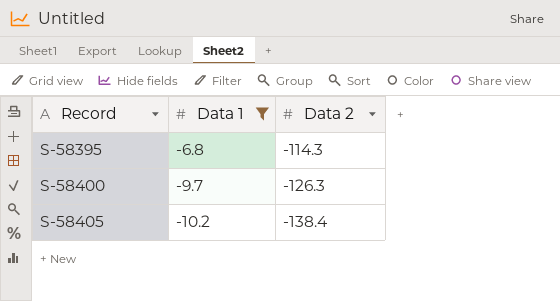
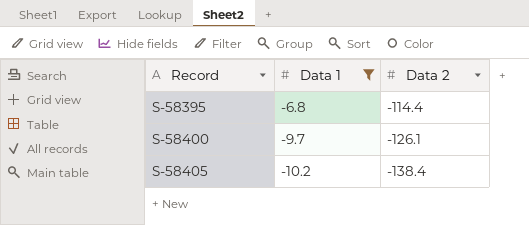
S-58395 | Data 2: -114.3 -> -114.4
S-58400 | Data 2: -126.3 -> -126.1

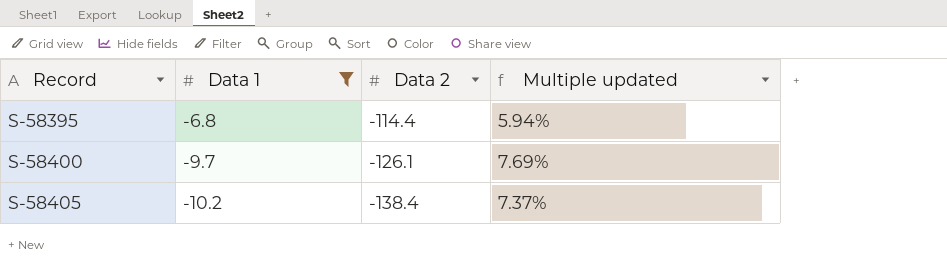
column Multiple updated | formula: none -> [Data 1] / [Data 2]

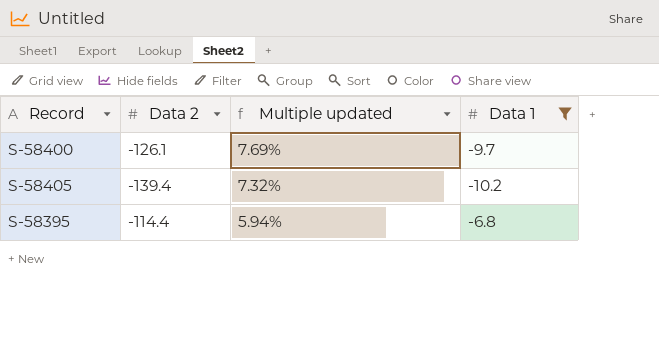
row order: Record ascending -> Multiple updated descending
column Data 1 | position: 2 -> 4
S-58405 | Data 2: -138.4 -> -139.4
S-58405 | Multiple updated: 7.37% -> 7.32%

